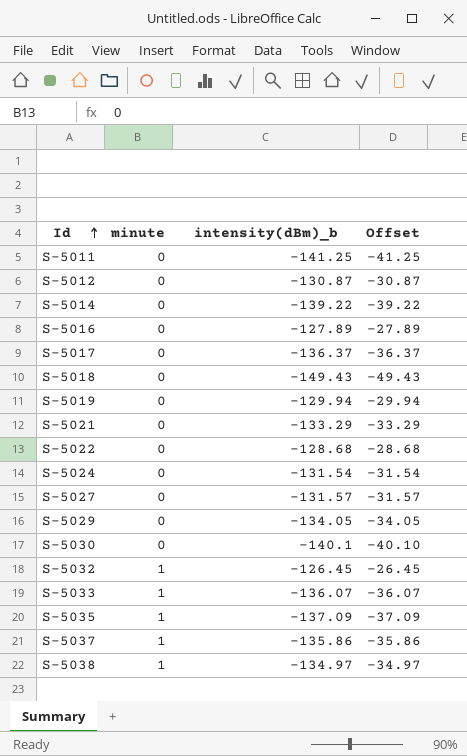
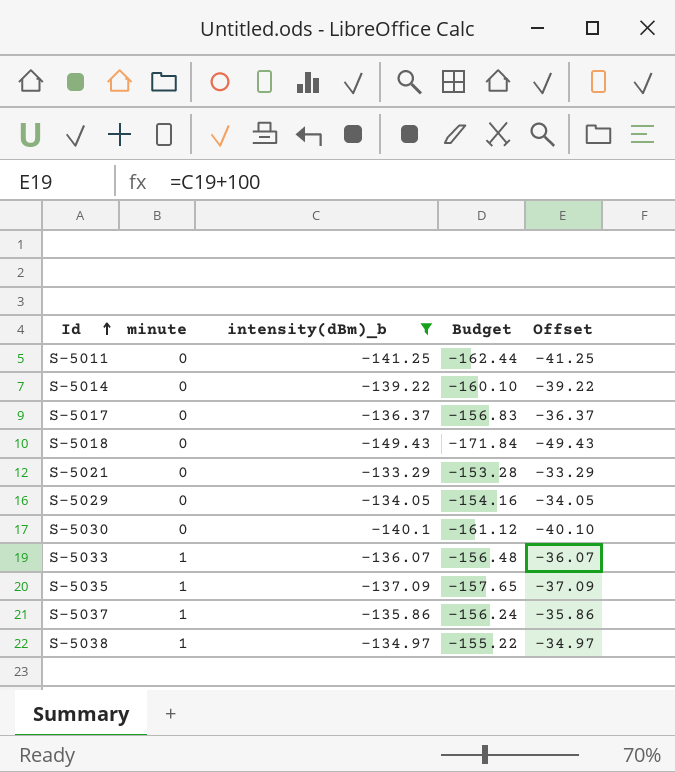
filter: none -> intensity(dBm)_b <= -133.29
column Budget | formula: none -> [intensity(dBm)_b] * 1.15

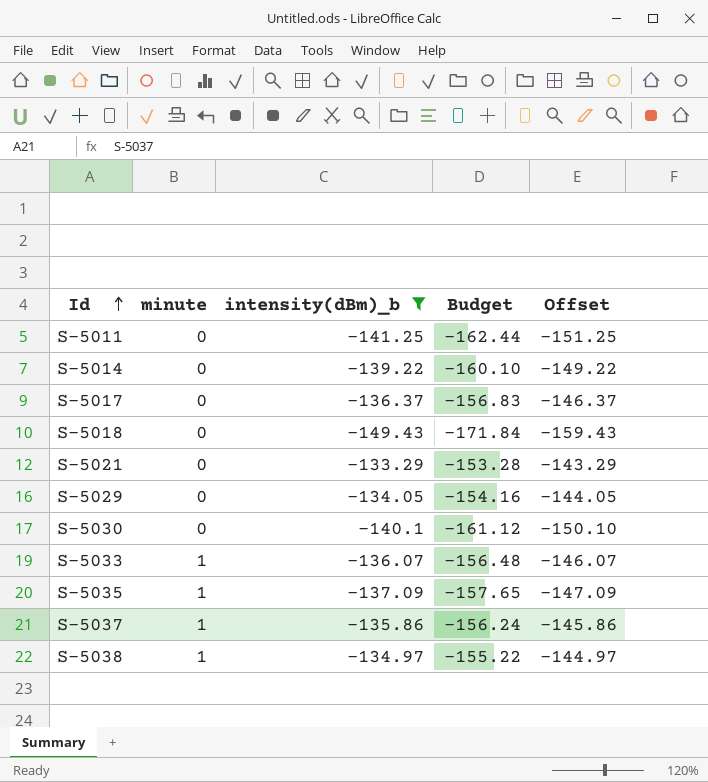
column Offset | formula: [intensity(dBm)_b] + 100 -> [intensity(dBm)_b] - 10

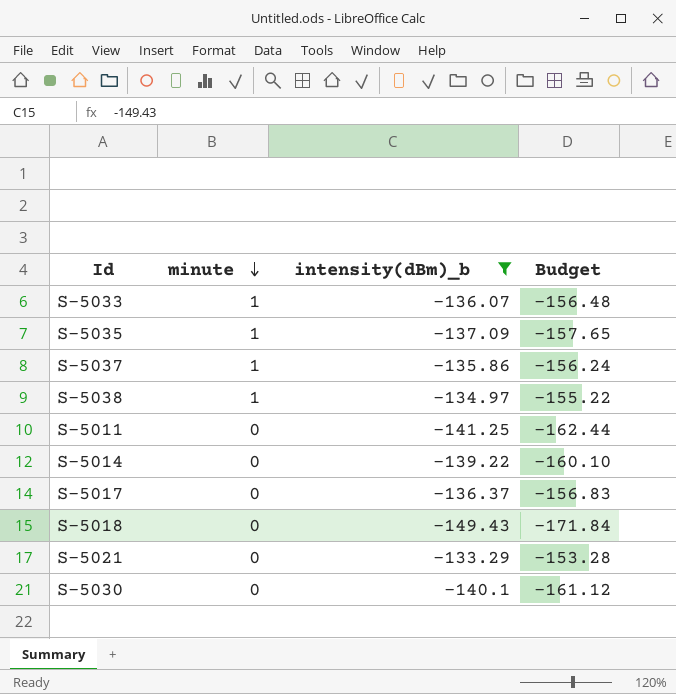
row order: Id ascending -> minute descending
column Offset | formula: [intensity(dBm)_b] - 10 -> none
row S-5029: 0 | -134.05 | -154.16 | -144.05 -> none

